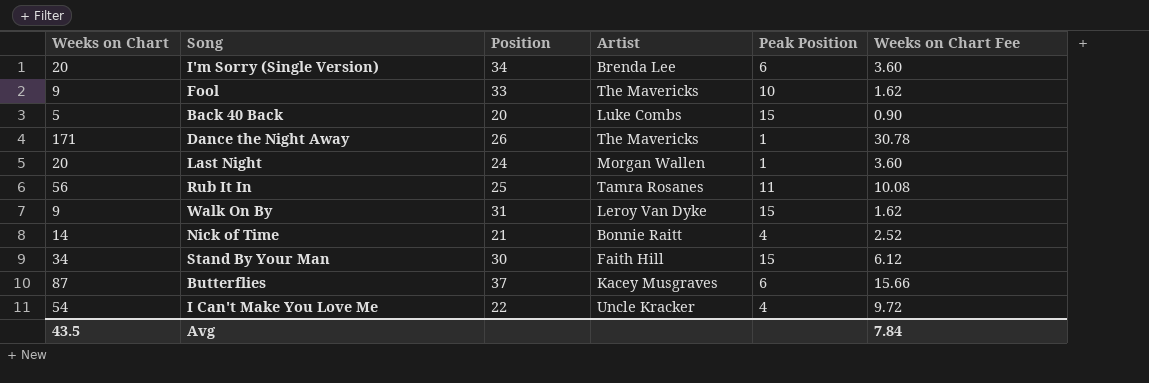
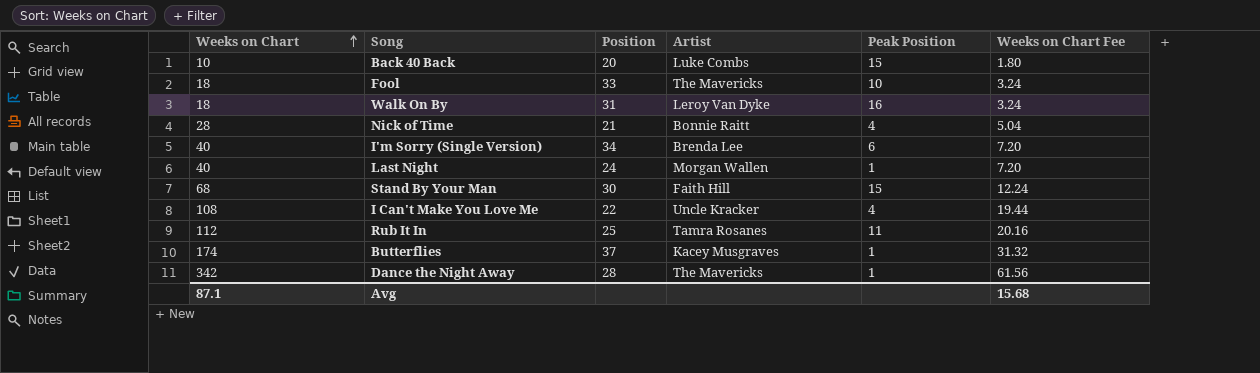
row order: none -> Weeks on Chart ascending
Back 40 Back | Weeks on Chart: 5 -> 10
Back 40 Back | Weeks on Chart Fee: 0.90 -> 1.80
Fool | Weeks on Chart: 9 -> 18
Fool | Weeks on Chart Fee: 1.62 -> 3.24
Walk On By | Weeks on Chart: 9 -> 18
Walk On By | Peak Position: 15 -> 16
Walk On By | Weeks on Chart Fee: 1.62 -> 3.24
Nick of Time | Weeks on Chart: 14 -> 28
Nick of Time | Weeks on Chart Fee: 2.52 -> 5.04
I'm Sorry (Single Version) | Weeks on Chart: 20 -> 40
I'm Sorry (Single Version) | Weeks on Chart Fee: 3.60 -> 7.20
Last Night | Weeks on Chart: 20 -> 40
Last Night | Weeks on Chart Fee: 3.60 -> 7.20
Stand By Your Man | Weeks on Chart: 34 -> 68
Stand By Your Man | Weeks on Chart Fee: 6.12 -> 12.24
I Can't Make You Love Me | Weeks on Chart: 54 -> 108
I Can't Make You Love Me | Weeks on Chart Fee: 9.72 -> 19.44
Rub It In | Weeks on Chart: 56 -> 112
Rub It In | Weeks on Chart Fee: 10.08 -> 20.16
Butterflies | Weeks on Chart: 87 -> 174
Butterflies | Peak Position: 6 -> 1
Butterflies | Weeks on Chart Fee: 15.66 -> 31.32
Dance the Night Away | Weeks on Chart: 171 -> 342
Dance the Night Away | Position: 26 -> 28
Dance the Night Away | Weeks on Chart Fee: 30.78 -> 61.56
Avg | Weeks on Chart: 43.5 -> 87.1
Avg | Weeks on Chart Fee: 7.84 -> 15.68

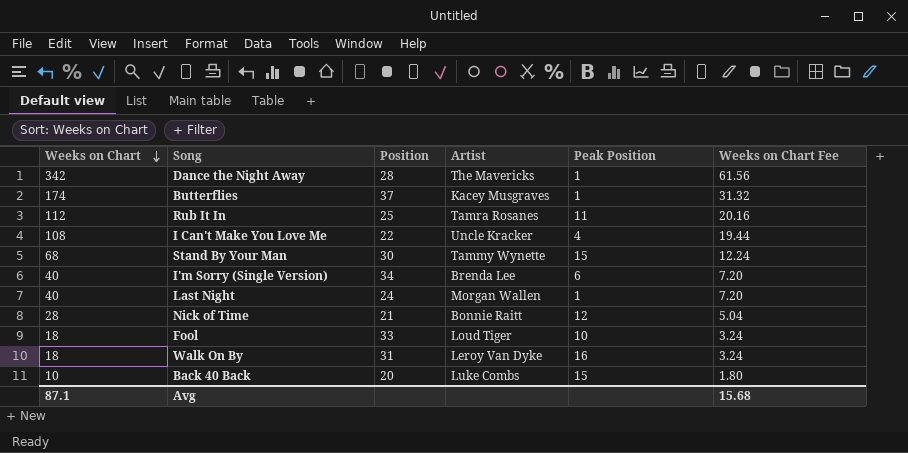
row order: Weeks on Chart ascending -> Weeks on Chart descending
Stand By Your Man | Artist: Faith Hill -> Tammy Wynette
Nick of Time | Peak Position: 4 -> 12
Fool | Artist: The Mavericks -> Loud Tiger

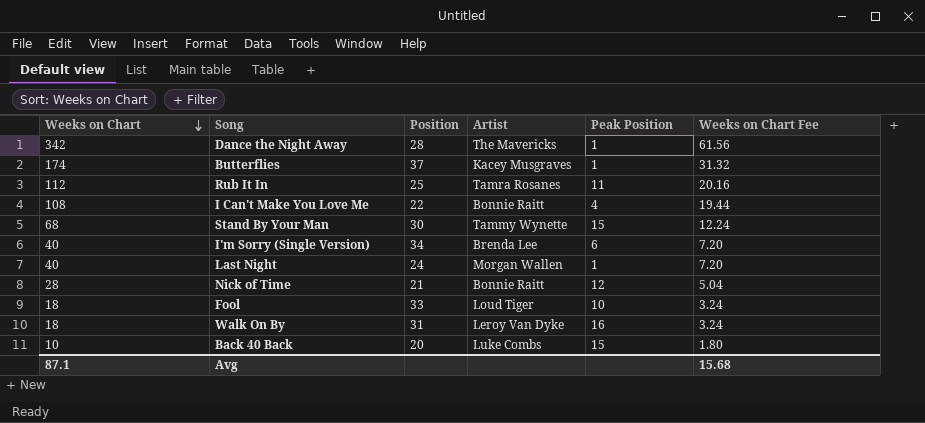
I Can't Make You Love Me | Artist: Uncle Kracker -> Bonnie Raitt

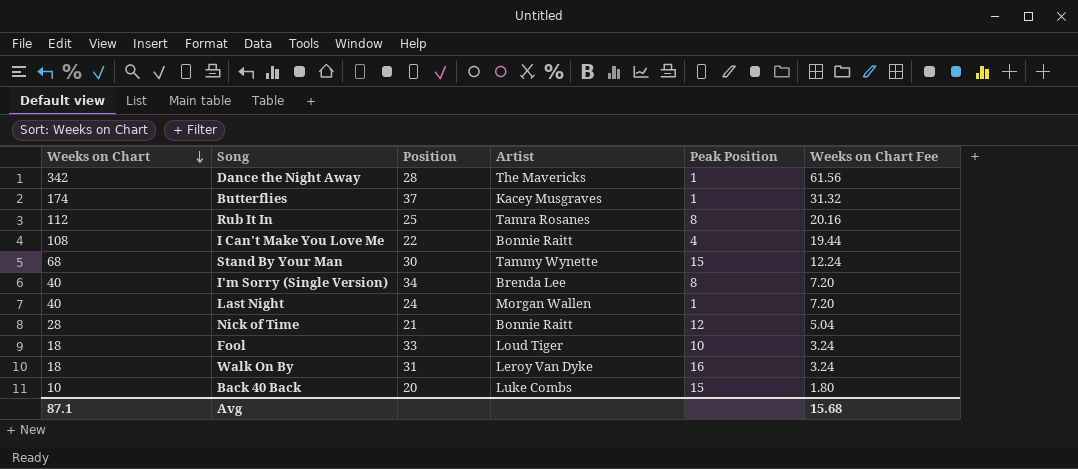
Rub It In | Peak Position: 11 -> 8
I'm Sorry (Single Version) | Peak Position: 6 -> 8

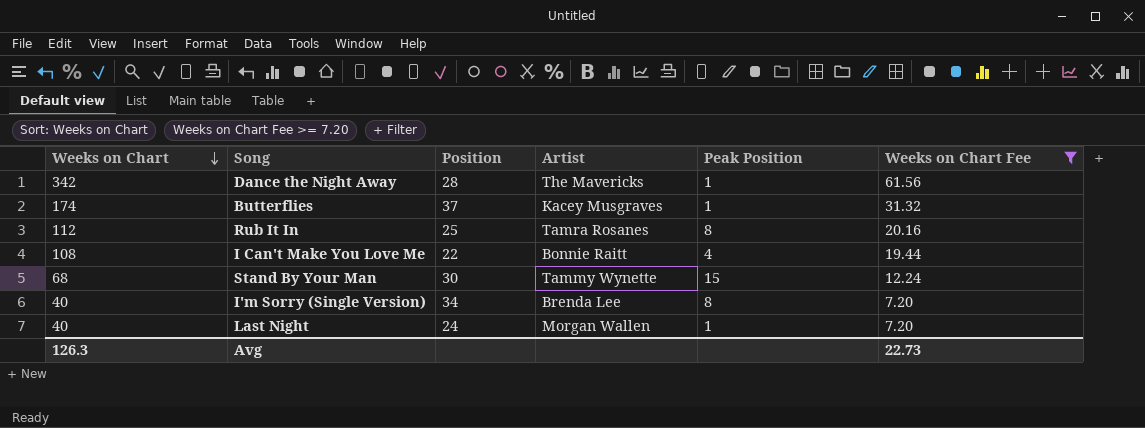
filter: none -> Weeks on Chart Fee >= 7.20
Avg | Weeks on Chart: 87.1 -> 126.3
Avg | Weeks on Chart Fee: 15.68 -> 22.73

